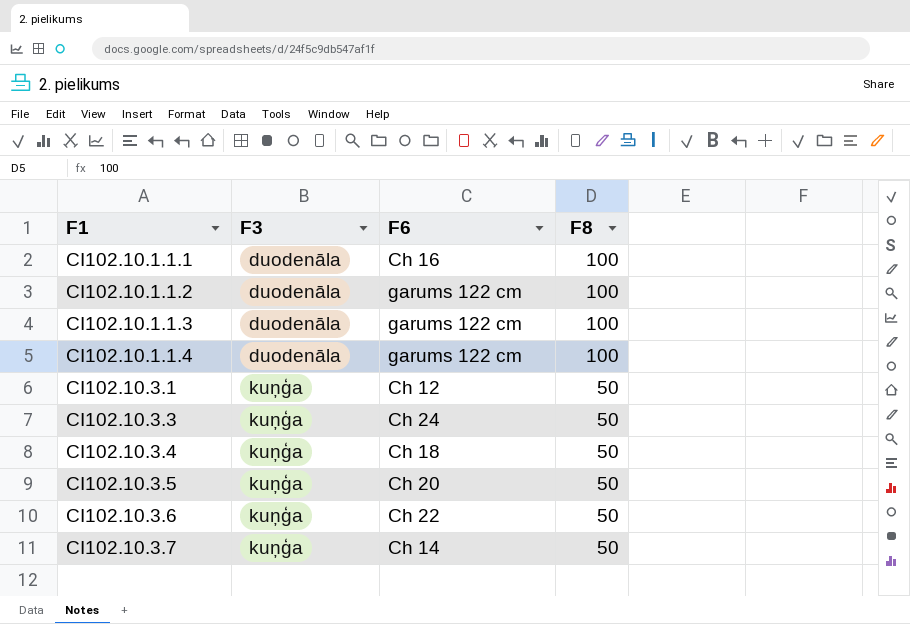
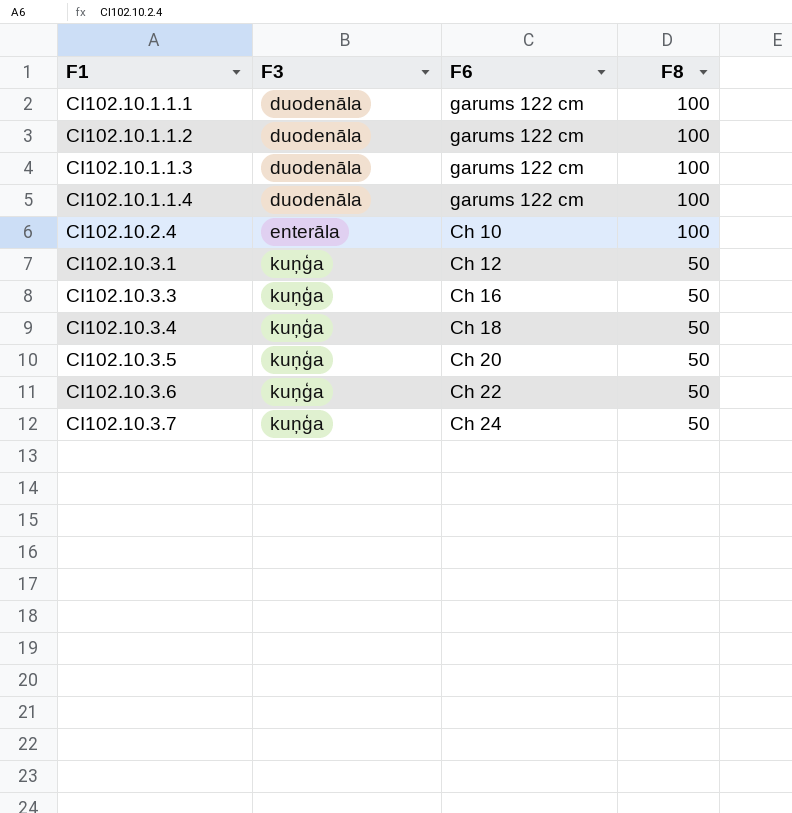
CI102.10.1.1.1 | F6: Ch 16 -> garums 122 cm
row CI102.10.2.4: none -> enterāla | Ch 10 | 100
CI102.10.3.3 | F6: Ch 24 -> Ch 16
CI102.10.3.7 | F6: Ch 14 -> Ch 24

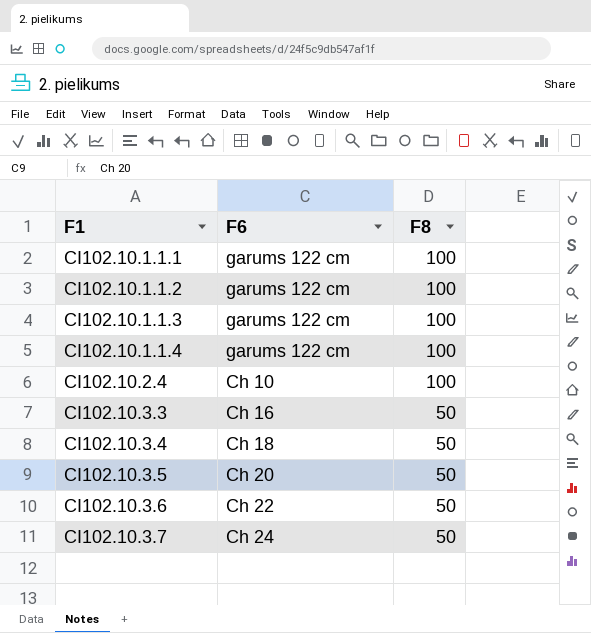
column F3 | position: 2 -> none
row CI102.10.3.1: kuņģa | Ch 12 | 50 -> none

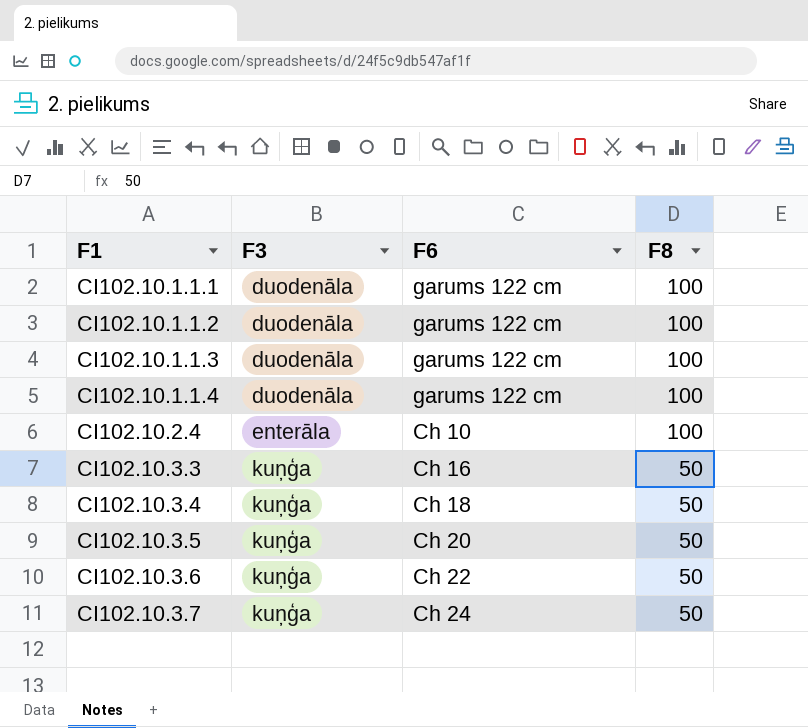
column F3 | position: none -> 2

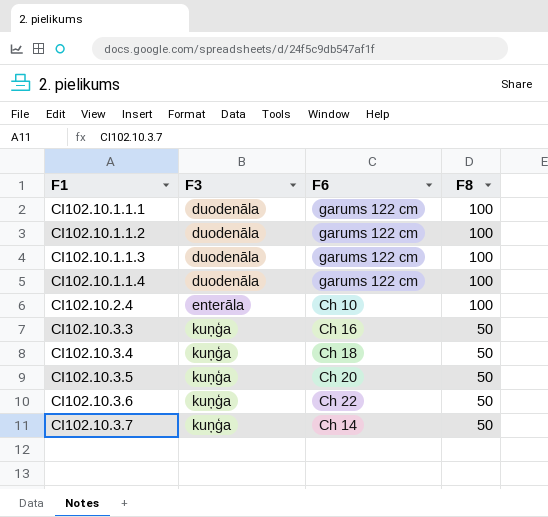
CI102.10.3.7 | F6: Ch 24 -> Ch 14

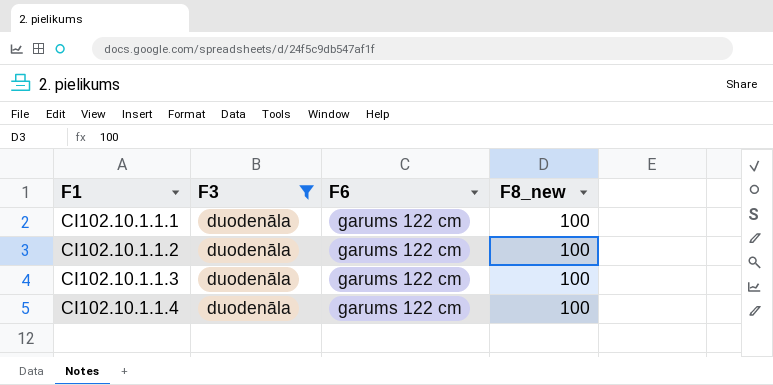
filter: none -> F3 = duodenāla
column name: F8 -> F8_new

